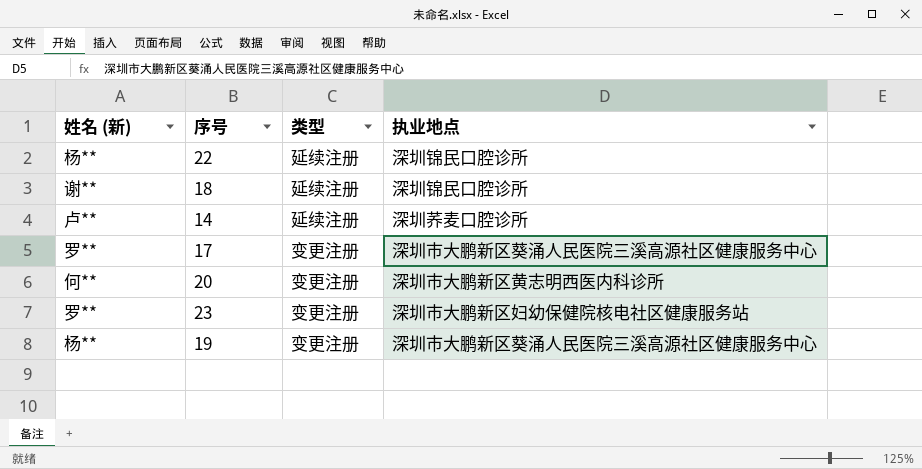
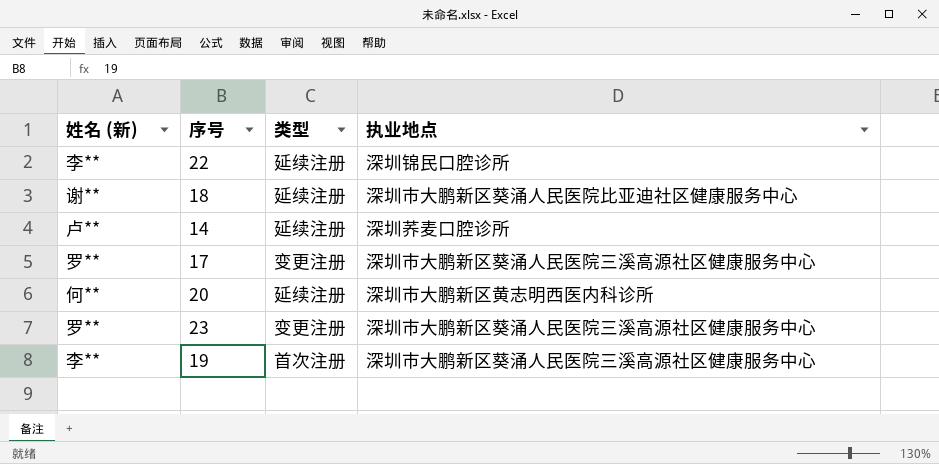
22 | 姓名 (新): 杨** -> 李**
18 | 执业地点: 深圳锦民口腔诊所 -> 深圳市大鹏新区葵涌人民医院比亚迪社区健康服务中心
20 | 类型: 变更注册 -> 延续注册
23 | 执业地点: 深圳市大鹏新区妇幼保健院核电社区健康服务站 -> 深圳市大鹏新区葵涌人民医院三溪高源社区健康服务中心
19 | 姓名 (新): 杨** -> 李**
19 | 类型: 变更注册 -> 首次注册

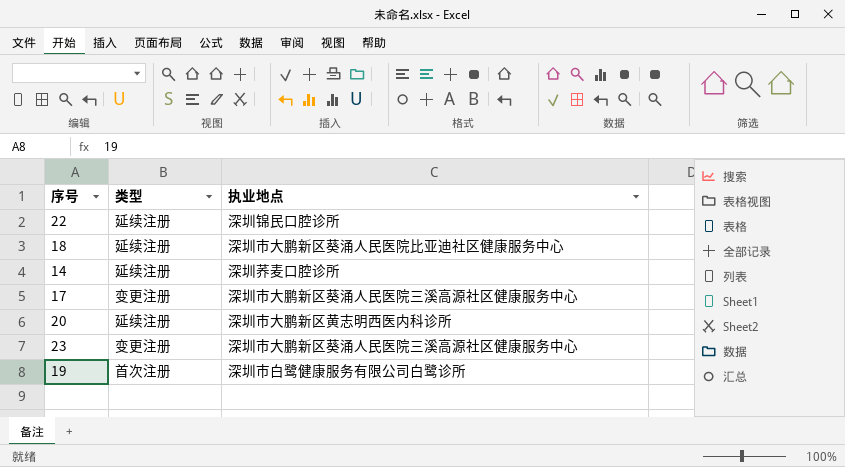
column 姓名 (新) | position: 1 -> none
19 | 执业地点: 深圳市大鹏新区葵涌人民医院三溪高源社区健康服务中心 -> 深圳市白鹭健康服务有限公司白鹭诊所

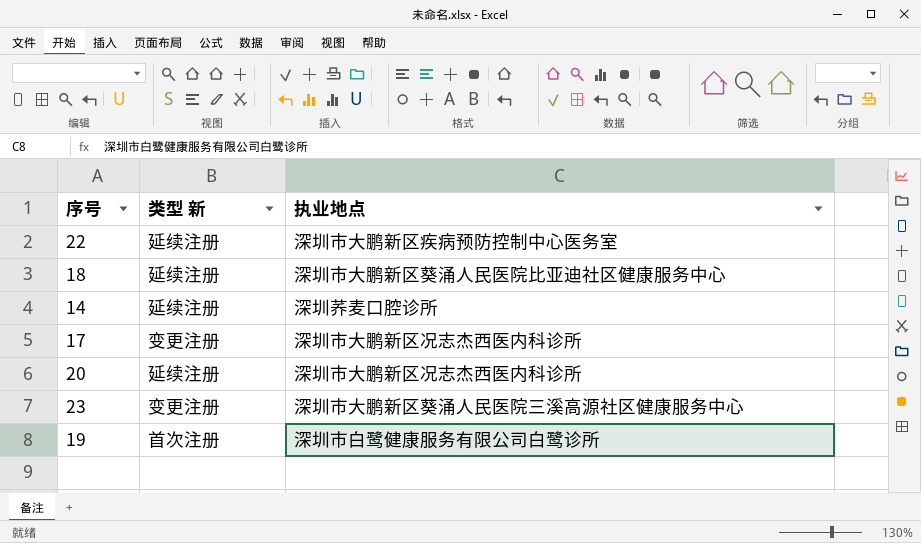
column name: 类型 -> 类型 新
22 | 执业地点: 深圳锦民口腔诊所 -> 深圳市大鹏新区疾病预防控制中心医务室
17 | 执业地点: 深圳市大鹏新区葵涌人民医院三溪高源社区健康服务中心 -> 深圳市大鹏新区况志杰西医内科诊所
20 | 执业地点: 深圳市大鹏新区黄志明西医内科诊所 -> 深圳市大鹏新区况志杰西医内科诊所

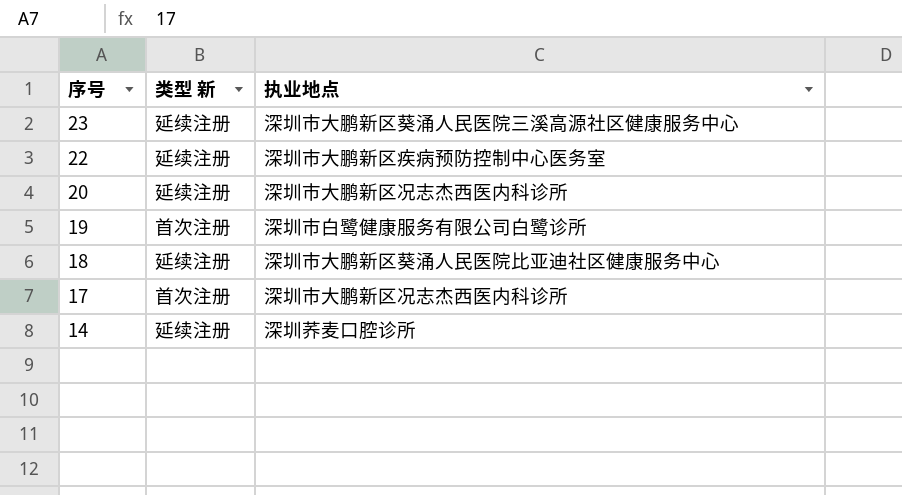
row order: none -> 序号 descending
23 | 类型 新: 变更注册 -> 延续注册
17 | 类型 新: 变更注册 -> 首次注册

